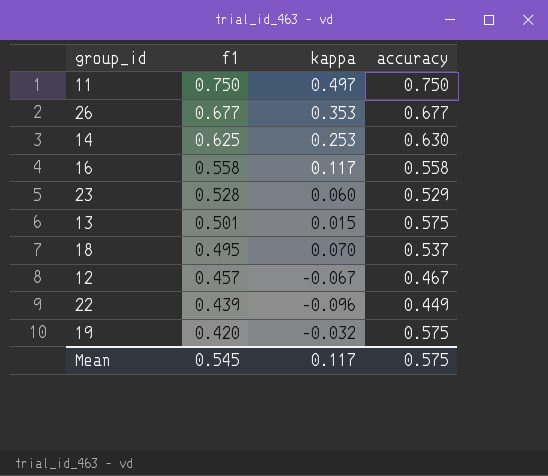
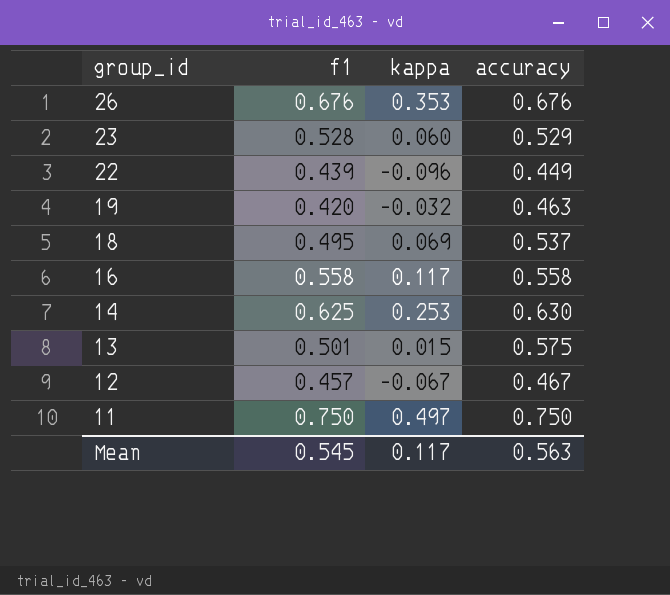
row order: f1 descending -> group_id descending
26 | f1: 0.677 -> 0.676
26 | accuracy: 0.677 -> 0.676
19 | accuracy: 0.575 -> 0.463
18 | kappa: 0.070 -> 0.069
Mean | accuracy: 0.575 -> 0.563

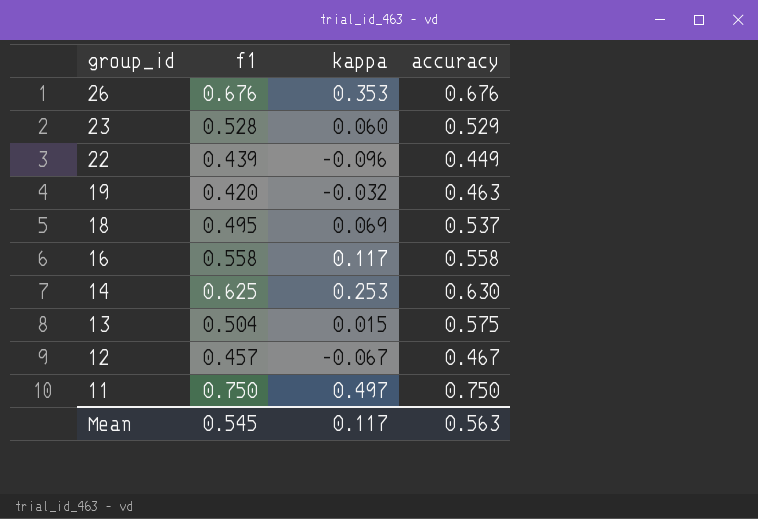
13 | f1: 0.501 -> 0.504

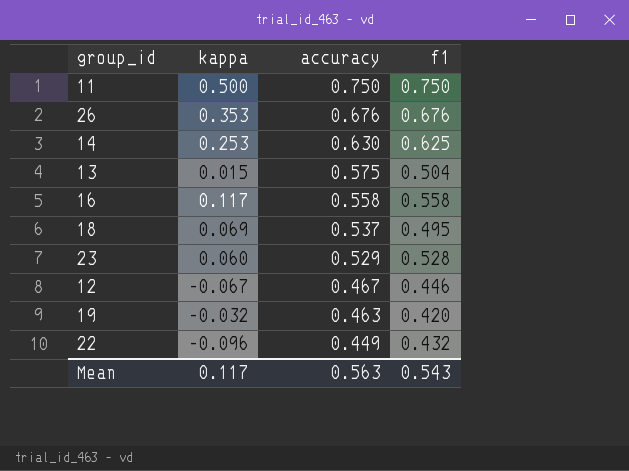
row order: group_id descending -> accuracy descending
column f1 | position: 2 -> 4
11 | kappa: 0.497 -> 0.500
12 | f1: 0.457 -> 0.446
22 | f1: 0.439 -> 0.432
Mean | f1: 0.545 -> 0.543

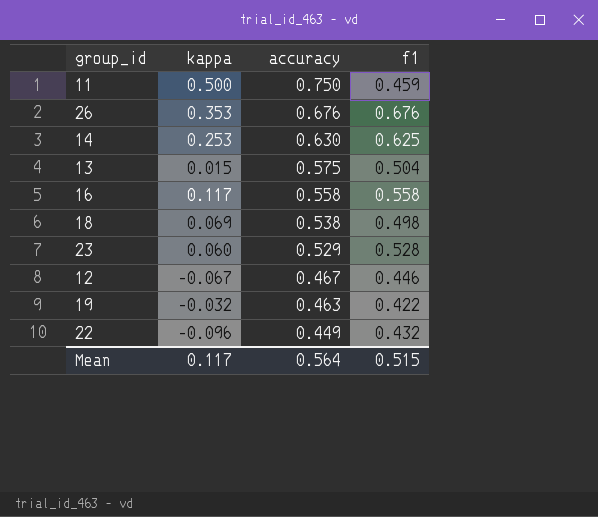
11 | f1: 0.750 -> 0.459
18 | accuracy: 0.537 -> 0.538
18 | f1: 0.495 -> 0.498
19 | f1: 0.420 -> 0.422
Mean | accuracy: 0.563 -> 0.564
Mean | f1: 0.543 -> 0.515

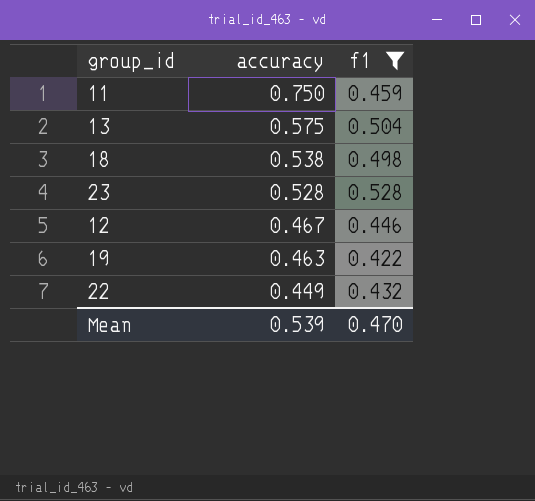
filter: none -> f1 <= 0.528
column kappa | position: 2 -> none
23 | accuracy: 0.529 -> 0.528
Mean | accuracy: 0.564 -> 0.539
Mean | f1: 0.515 -> 0.470

